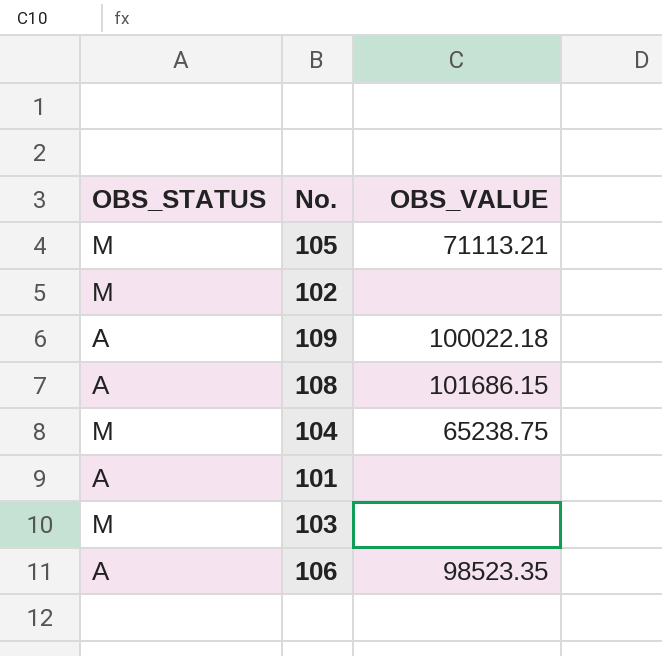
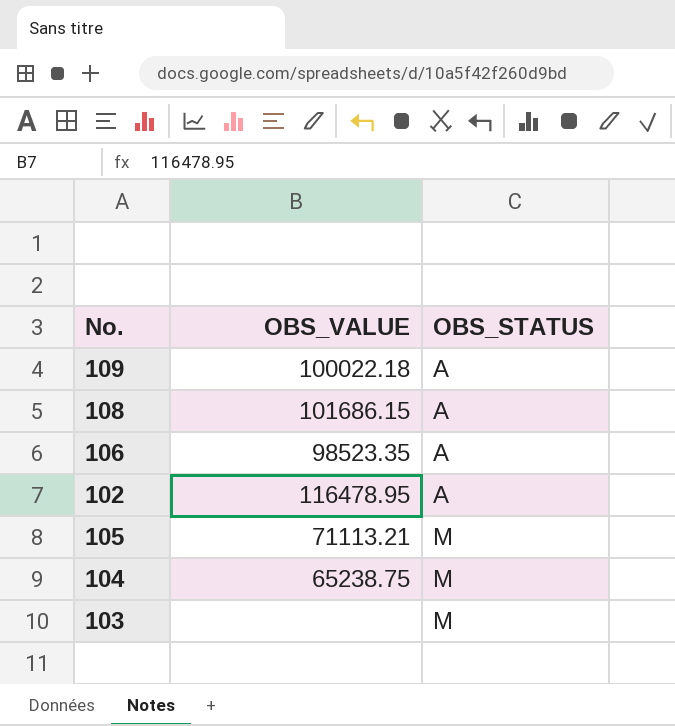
row order: none -> OBS_STATUS ascending
column OBS_STATUS | position: 1 -> 3
row 101: A | none -> none
102 | OBS_VALUE: none -> 116478.95
102 | OBS_STATUS: M -> A

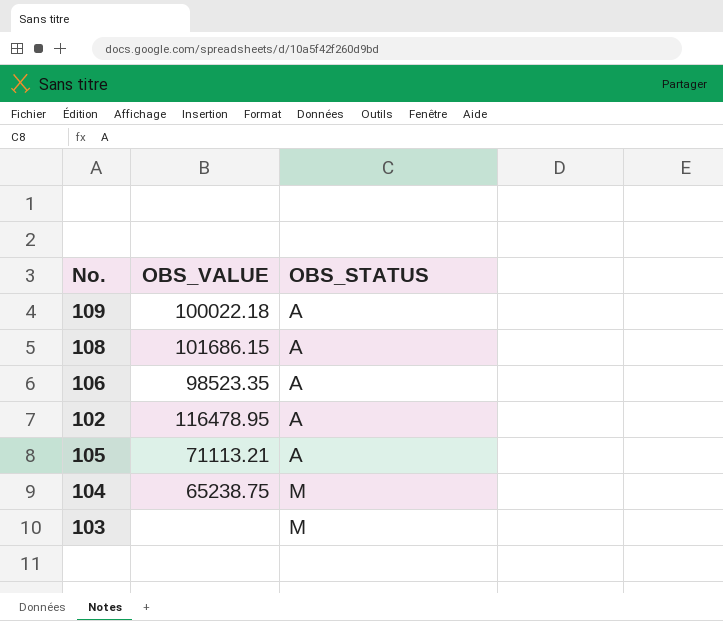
105 | OBS_STATUS: M -> A

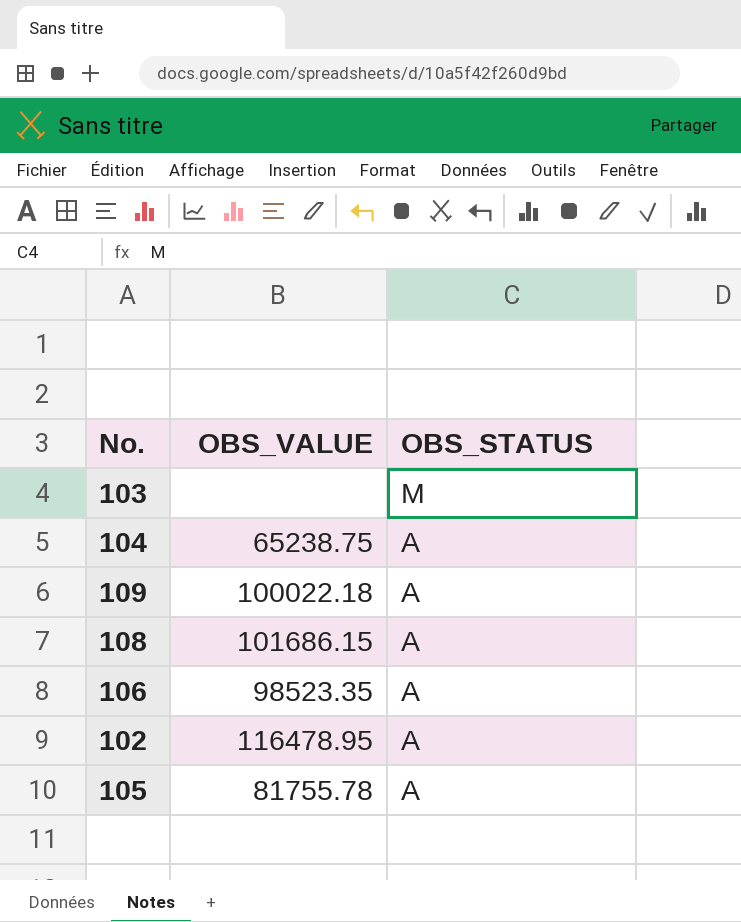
row order: OBS_STATUS ascending -> OBS_STATUS descending
104 | OBS_STATUS: M -> A
105 | OBS_VALUE: 71113.21 -> 81755.78

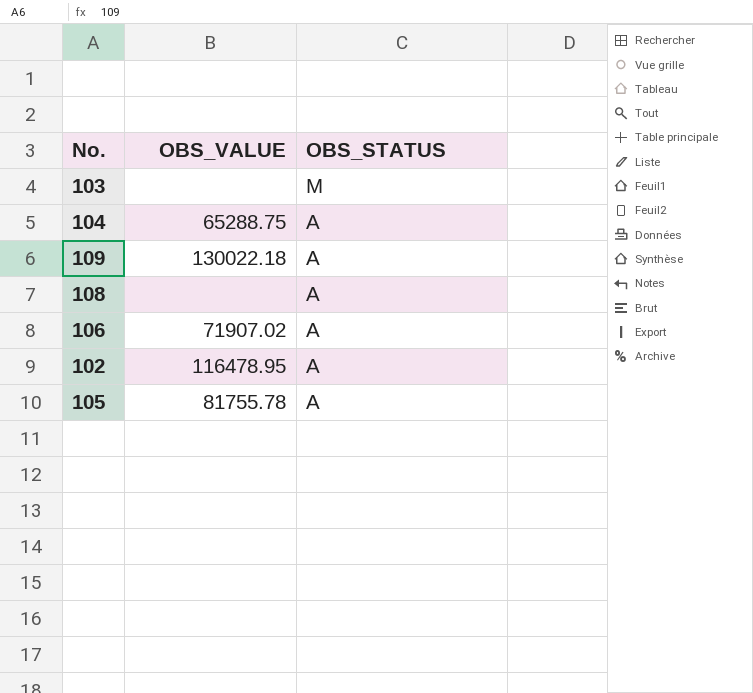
104 | OBS_VALUE: 65238.75 -> 65288.75
109 | OBS_VALUE: 100022.18 -> 130022.18
108 | OBS_VALUE: 101686.15 -> none
106 | OBS_VALUE: 98523.35 -> 71907.02

